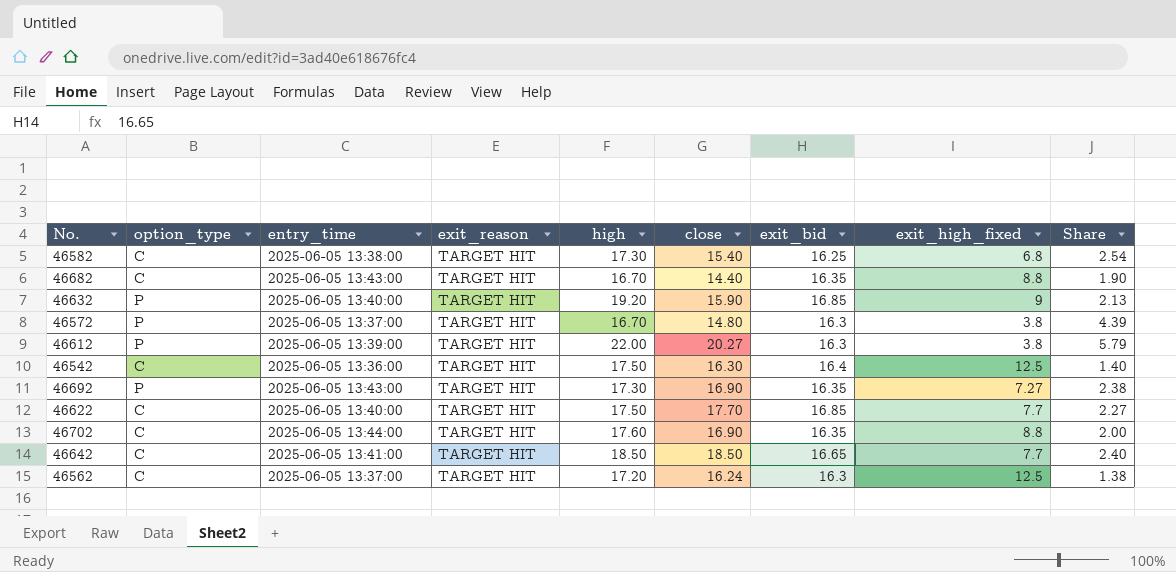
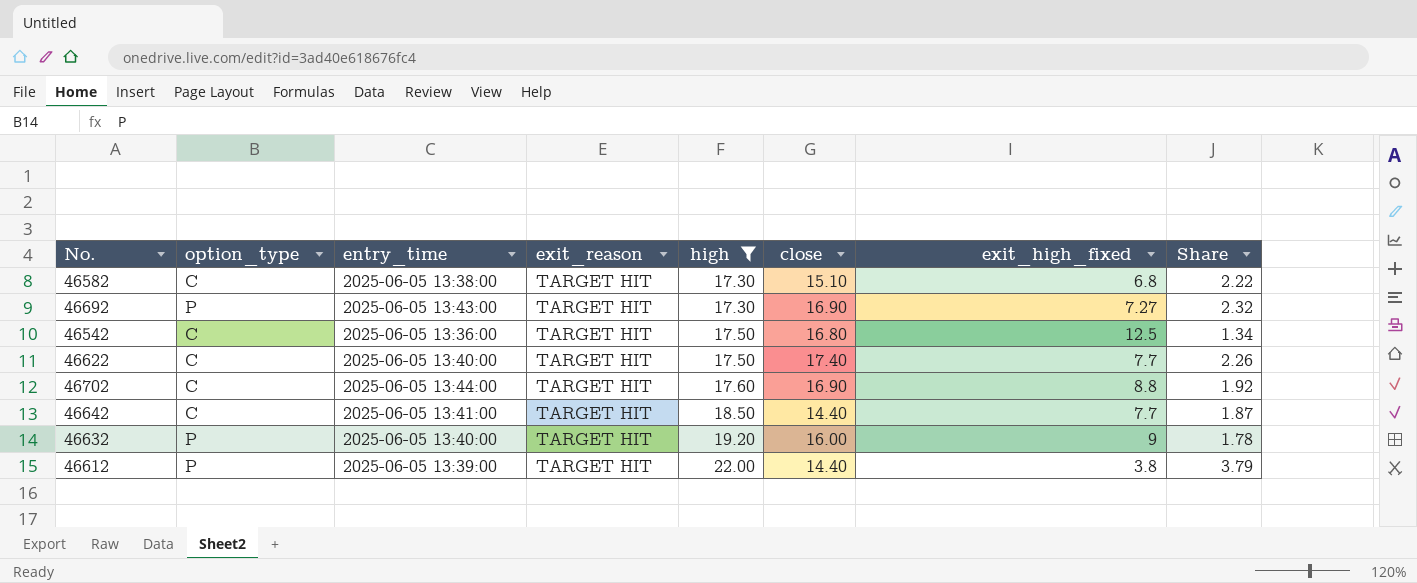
filter: none -> high >= 17.30
row order: none -> high ascending
column exit_bid | position: 7 -> none
column Share | formula: [high] / [exit_high_fixed] -> [close] / [exit_high_fixed]
46582 | close: 15.40 -> 15.10
46542 | close: 16.30 -> 16.80
46622 | close: 17.70 -> 17.40
46642 | close: 18.50 -> 14.40
46632 | close: 15.90 -> 16.00
46612 | close: 20.27 -> 14.40

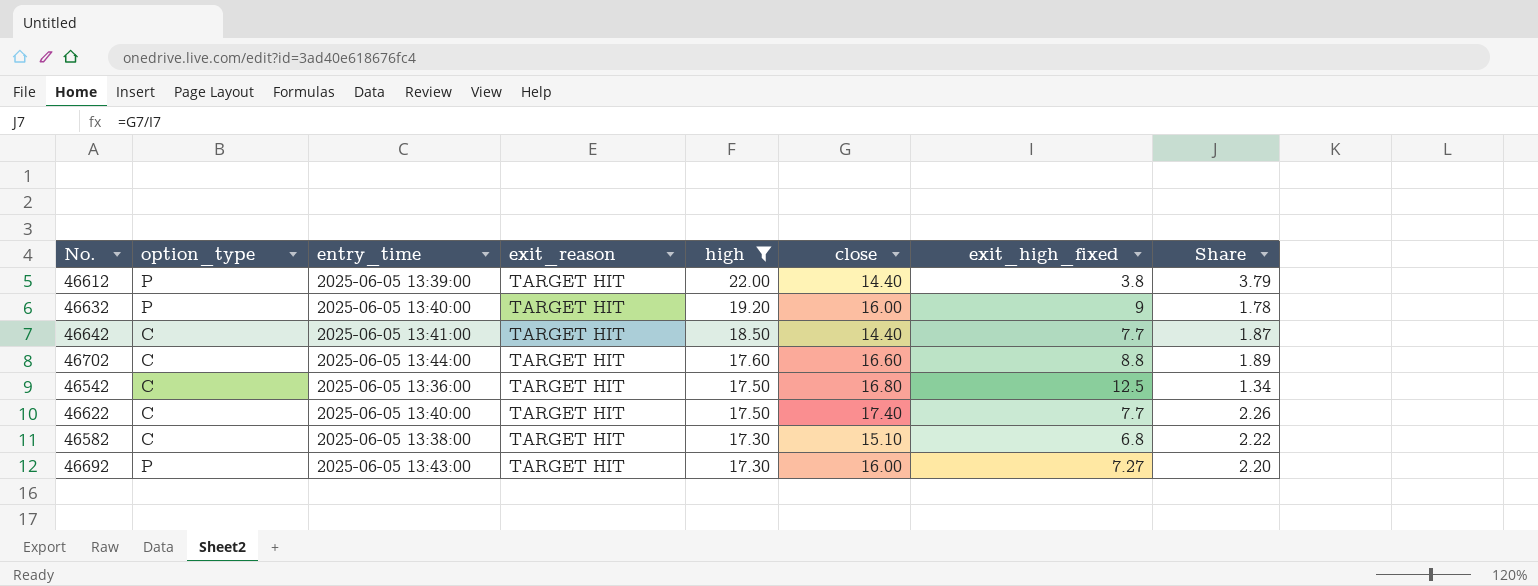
row order: high ascending -> high descending
46702 | close: 16.90 -> 16.60
46702 | Share: 1.92 -> 1.89
46692 | close: 16.90 -> 16.00
46692 | Share: 2.32 -> 2.20

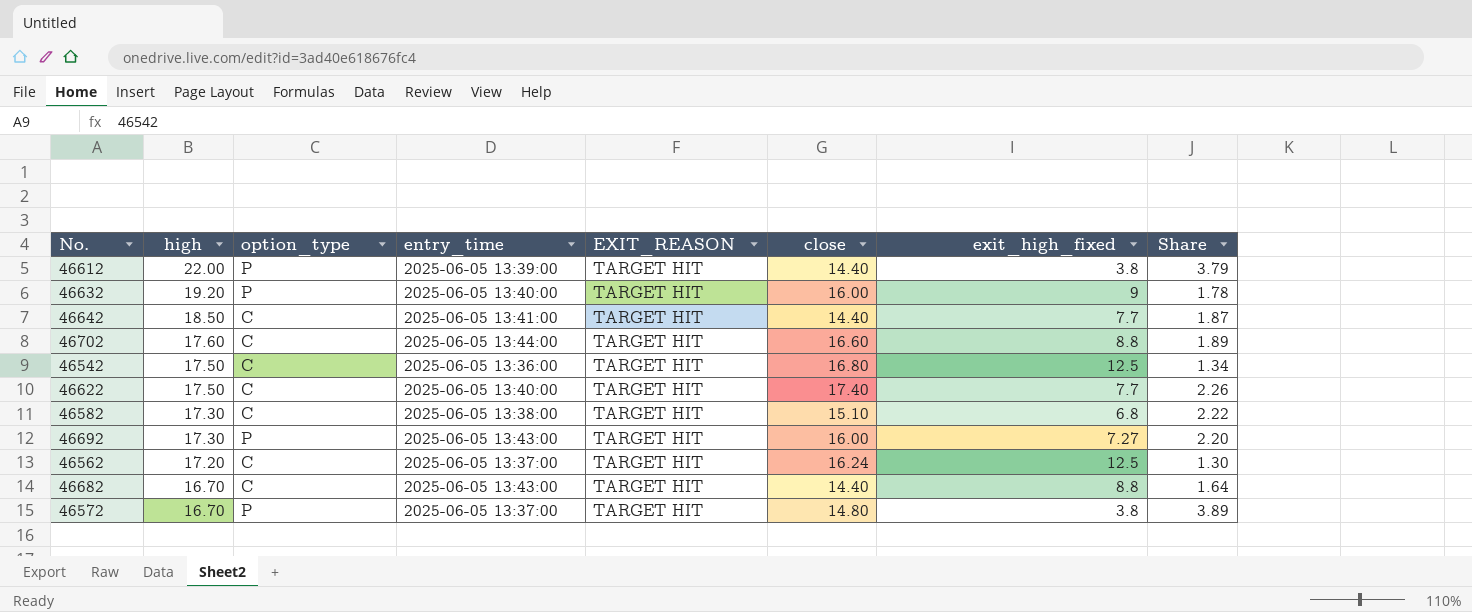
filter: high >= 17.30 -> none
column high | position: 5 -> 2
column name: exit_reason -> EXIT_REASON

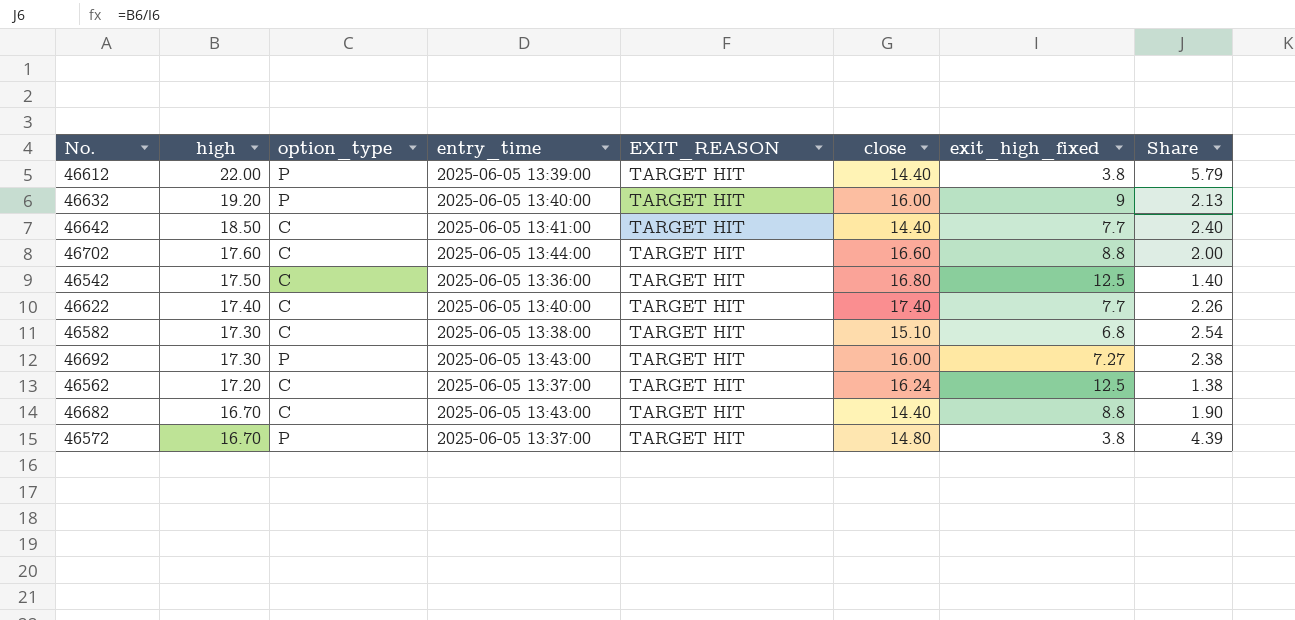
column Share | formula: [close] / [exit_high_fixed] -> [high] / [exit_high_fixed]
46622 | high: 17.50 -> 17.40

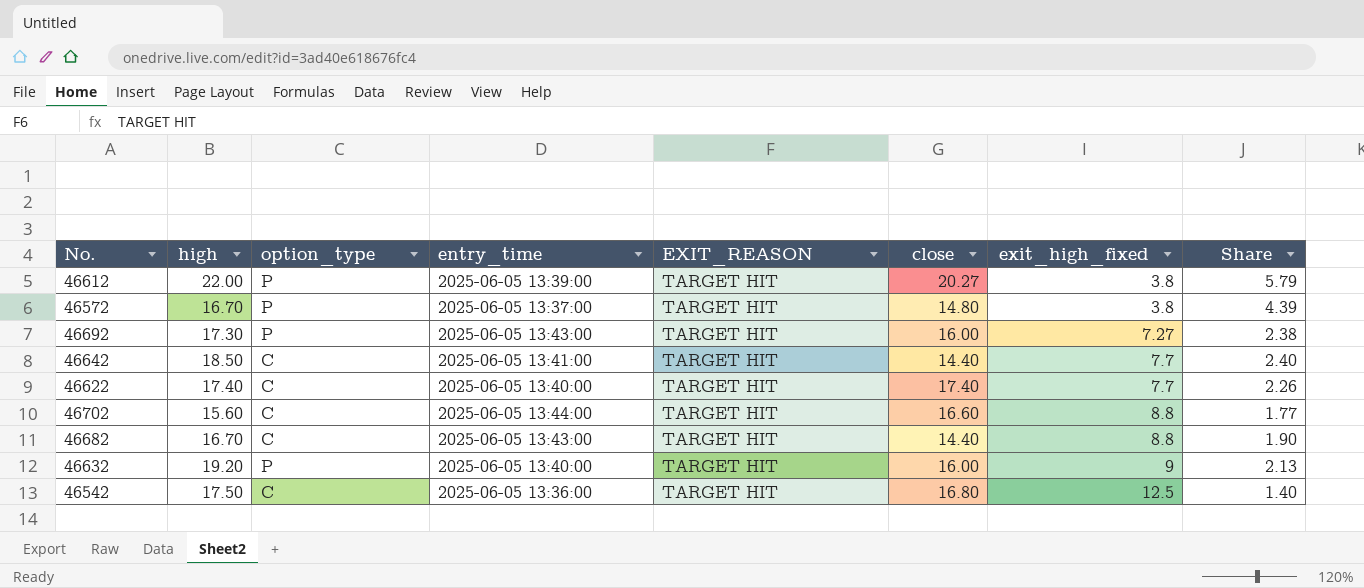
row order: high descending -> exit_high_fixed ascending
row 46582: 17.30 | C | 2025-06-05 13:38:00 | TARGET HIT | 15.10 | 6.8 | 2.54 -> none
row 46562: 17.20 | C | 2025-06-05 13:37:00 | TARGET HIT | 16.24 | 12.5 | 1.38 -> none
46612 | close: 14.40 -> 20.27
46702 | high: 17.60 -> 15.60
46702 | Share: 2.00 -> 1.77

